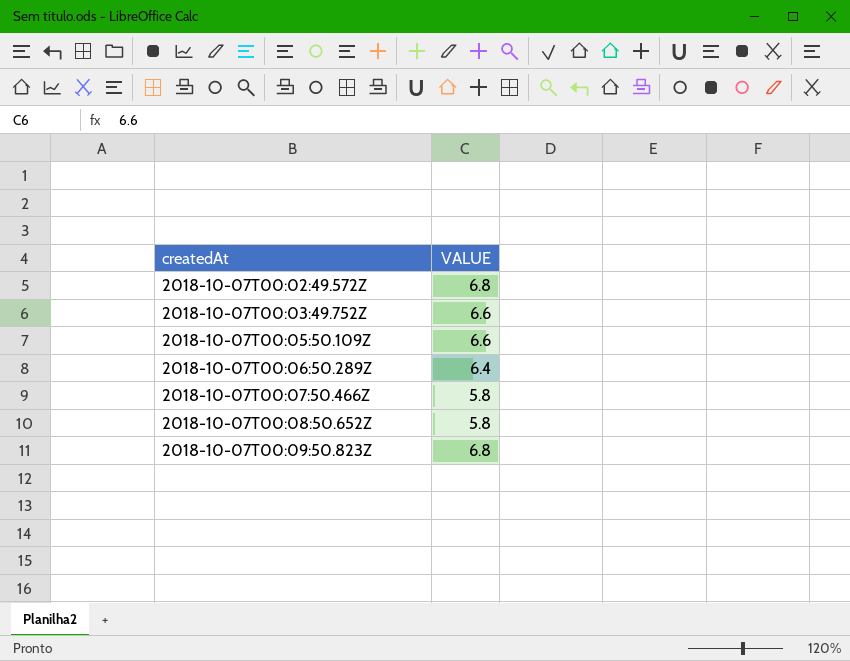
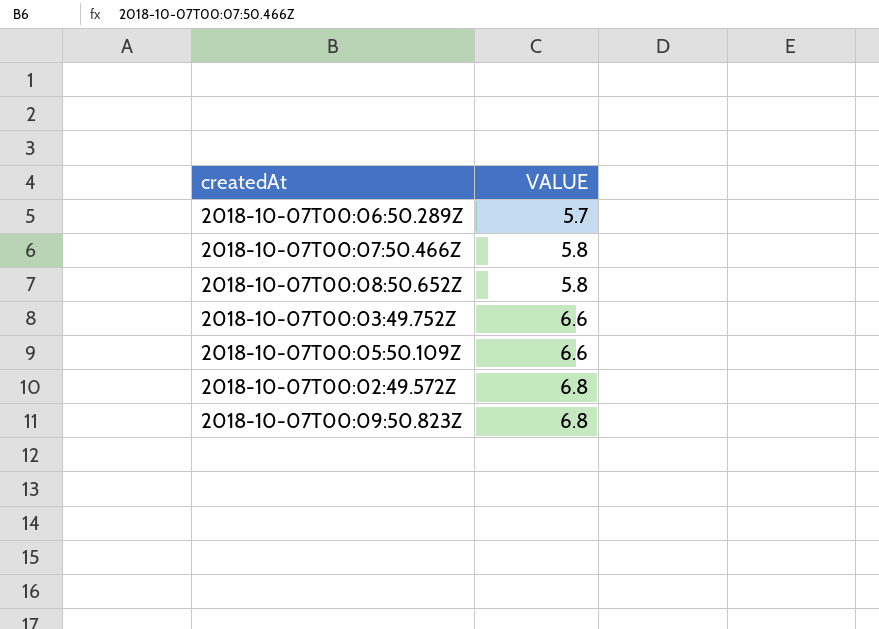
row order: createdAt ascending -> VALUE ascending
2018-10-07T00:06:50.289Z | VALUE: 6.4 -> 5.7

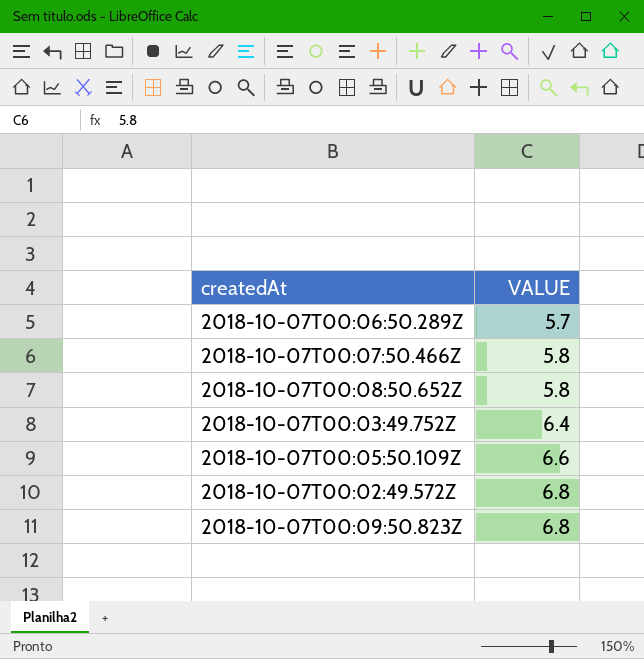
2018-10-07T00:03:49.752Z | VALUE: 6.6 -> 6.4

